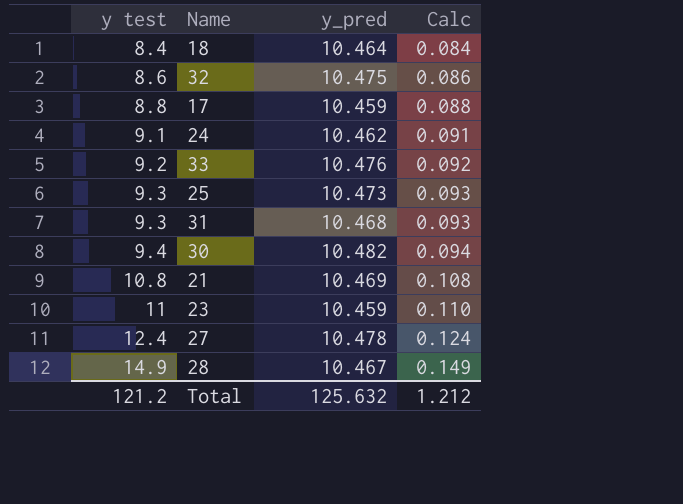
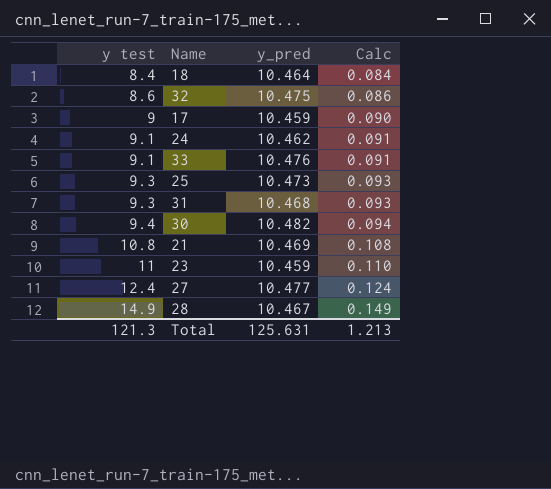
17 | y test: 8.8 -> 9
17 | Calc: 0.088 -> 0.090
33 | y test: 9.2 -> 9.1
33 | Calc: 0.092 -> 0.091
27 | y_pred: 10.478 -> 10.477
Total | y test: 121.2 -> 121.3
Total | y_pred: 125.632 -> 125.631
Total | Calc: 1.212 -> 1.213

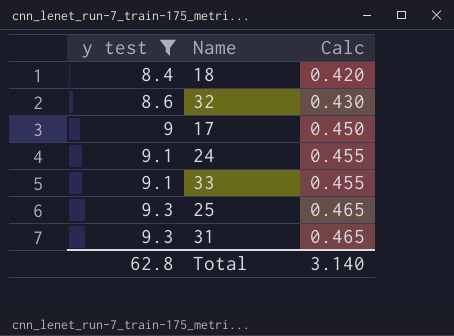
filter: none -> y test <= 9.3
column y_pred | position: 3 -> none
column Calc | formula: [y test] * 0.01 -> [y test] * 0.05
Total | y test: 121.3 -> 62.8
Total | Calc: 1.213 -> 3.140

